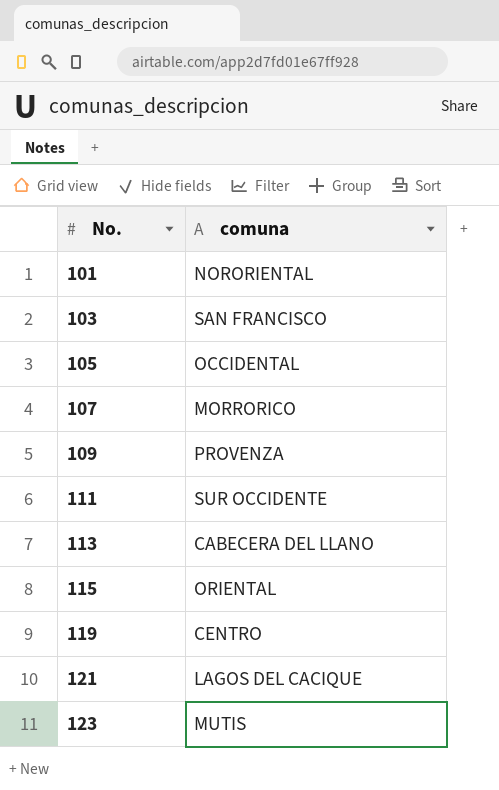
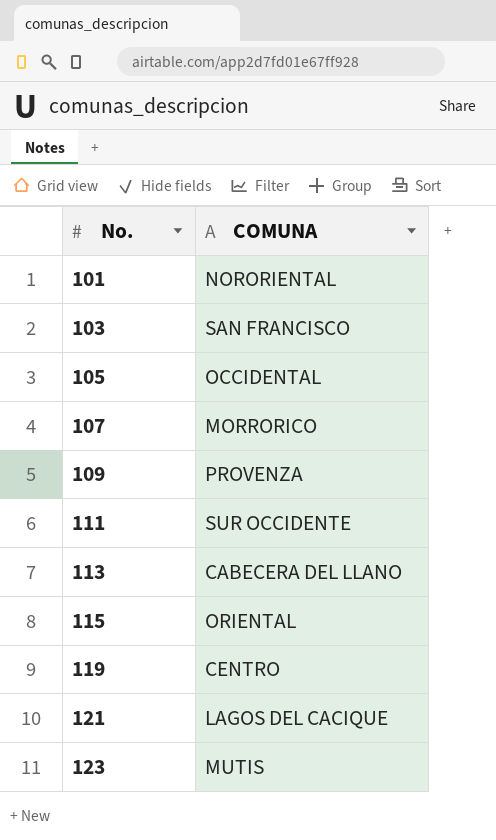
column name: comuna -> COMUNA

